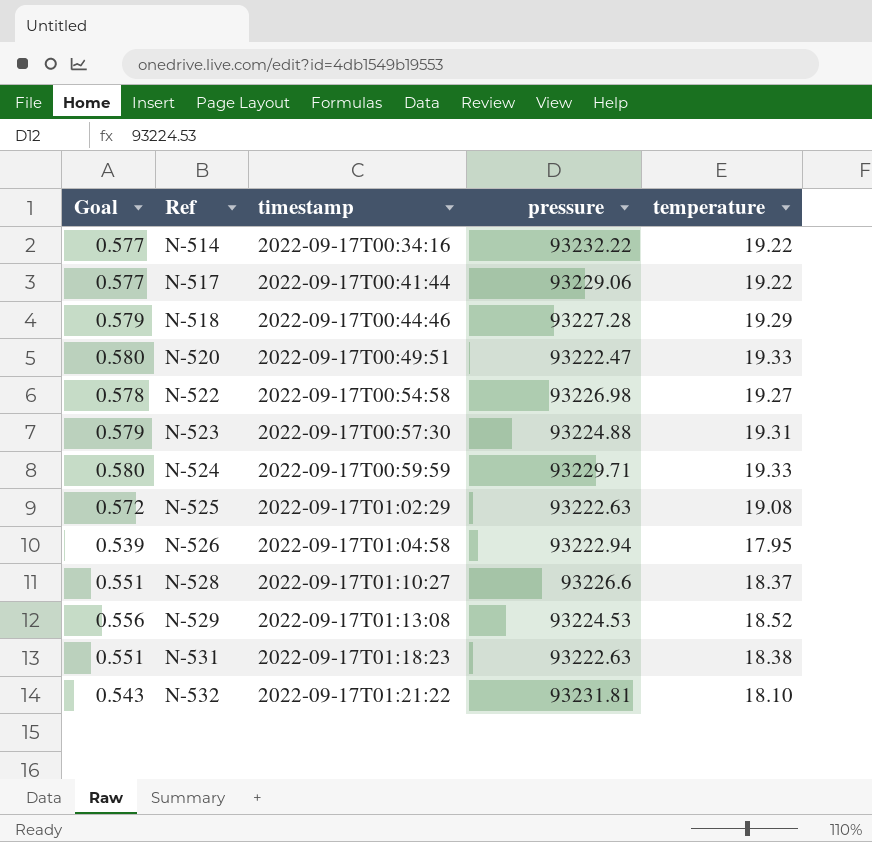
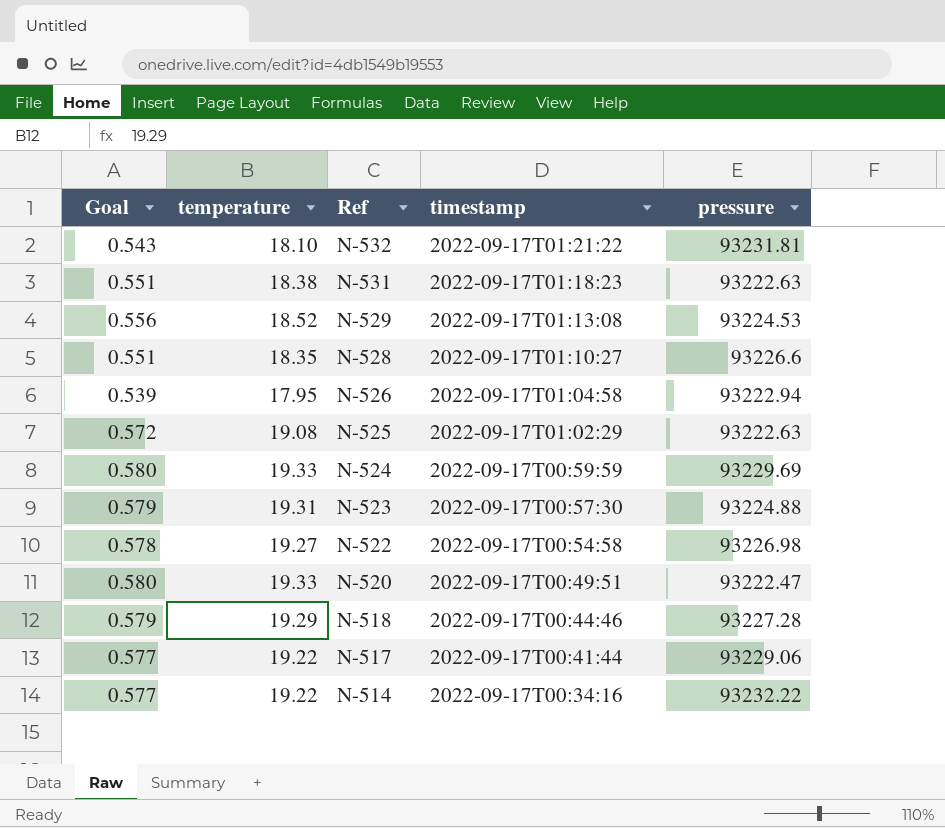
row order: Ref ascending -> Ref descending
column temperature | position: 5 -> 2
N-528 | temperature: 18.37 -> 18.35
N-524 | pressure: 93229.71 -> 93229.69

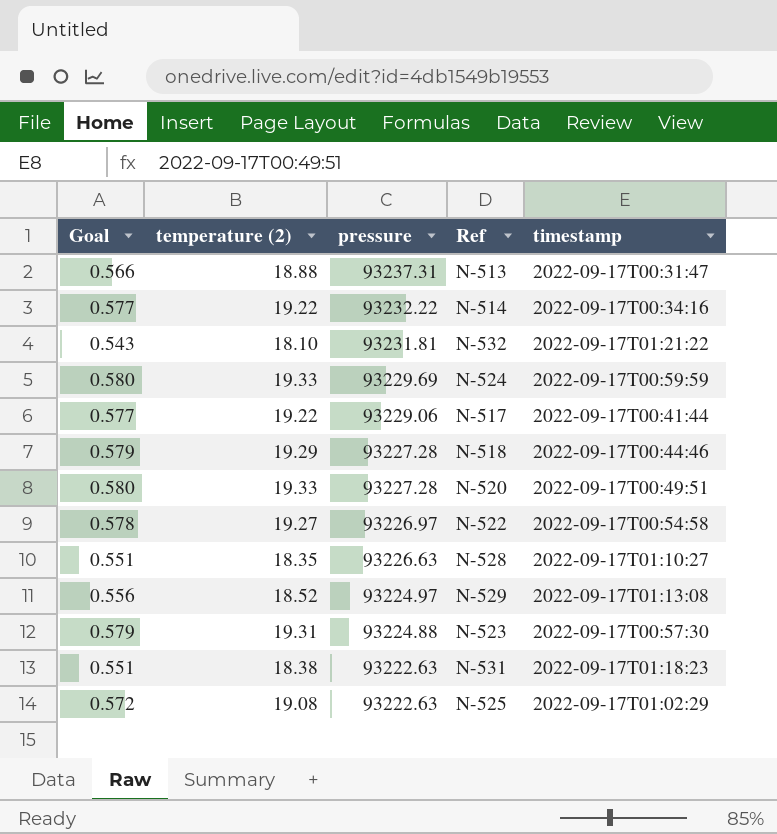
row order: Ref descending -> pressure descending
column name: temperature -> temperature (2)
column pressure | position: 5 -> 3
row N-526: 0.539 | 17.95 | 2022-09-17T01:04:58 | 93222.94 -> none
row N-513: none -> 0.566 | 18.88 | 93237.31 | 2022-09-17T00:31:47
N-520 | pressure: 93222.47 -> 93227.28
N-522 | pressure: 93226.98 -> 93226.97
N-528 | pressure: 93226.6 -> 93226.63
N-529 | pressure: 93224.53 -> 93224.97

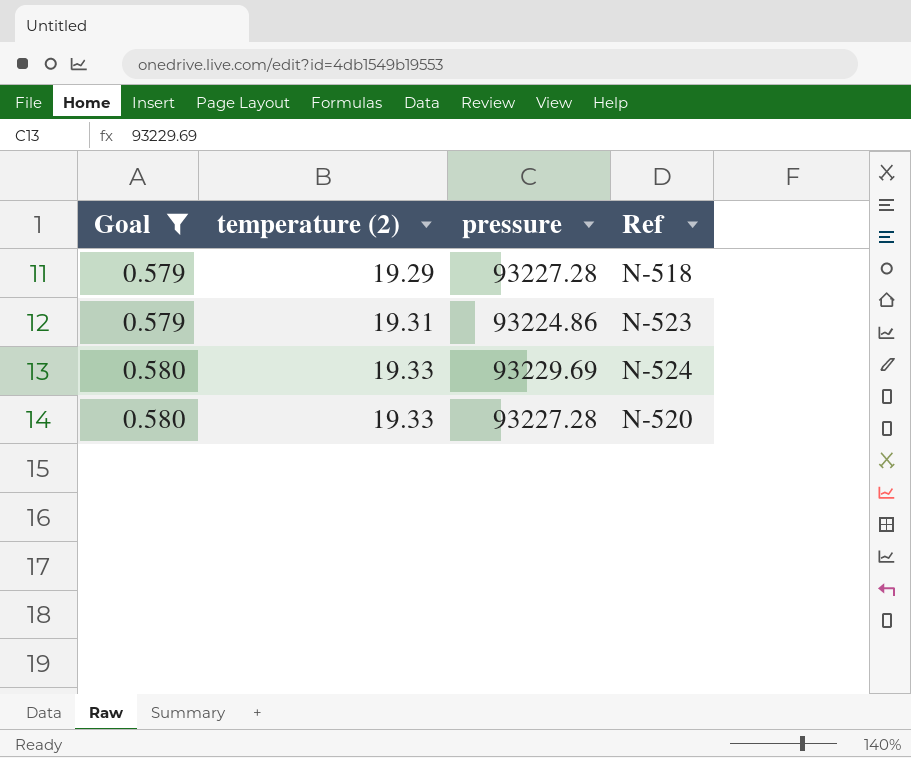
filter: none -> Goal >= 0.579
row order: pressure descending -> Goal ascending
column timestamp | position: 5 -> none
N-523 | pressure: 93224.88 -> 93224.86

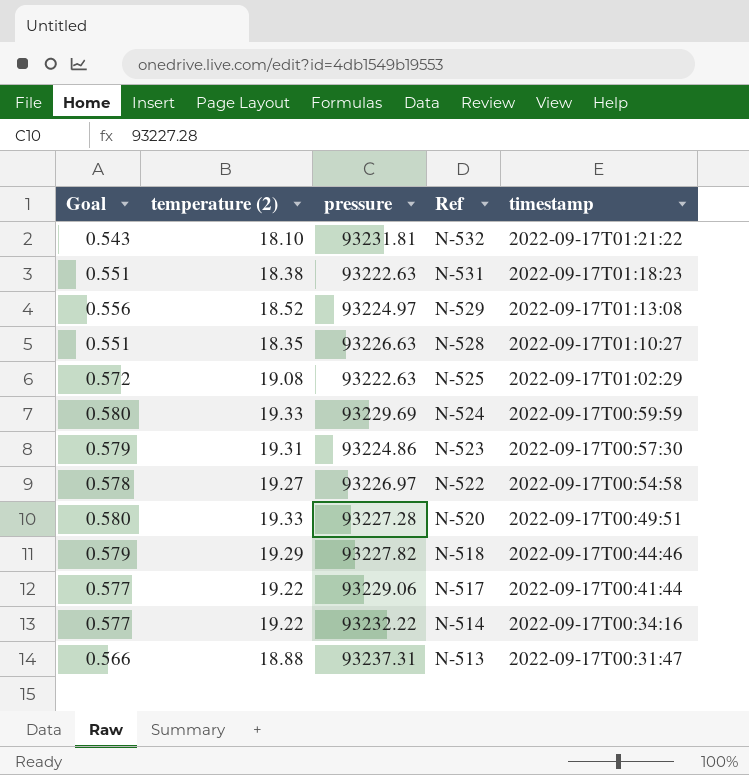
filter: Goal >= 0.579 -> none
row order: Goal ascending -> Ref descending
column timestamp | position: none -> 5
N-518 | pressure: 93227.28 -> 93227.82

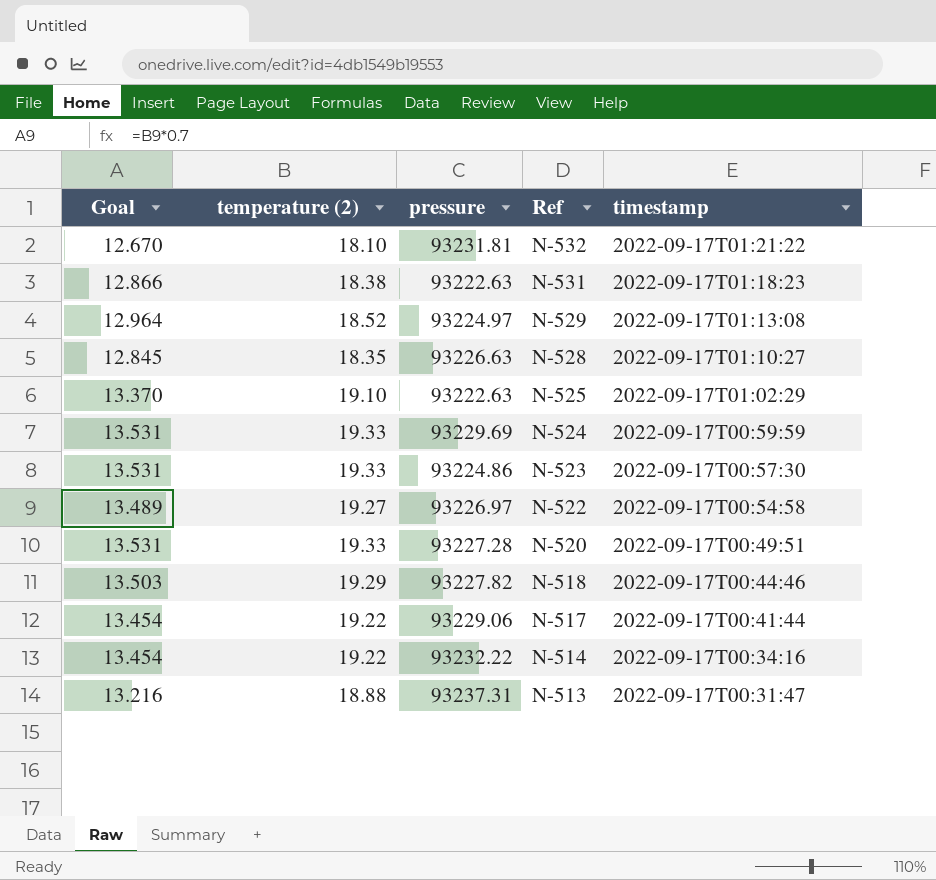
column Goal | formula: [temperature (2)] * 0.03 -> [temperature (2)] * 0.7
N-525 | temperature (2): 19.08 -> 19.10
N-523 | temperature (2): 19.31 -> 19.33

